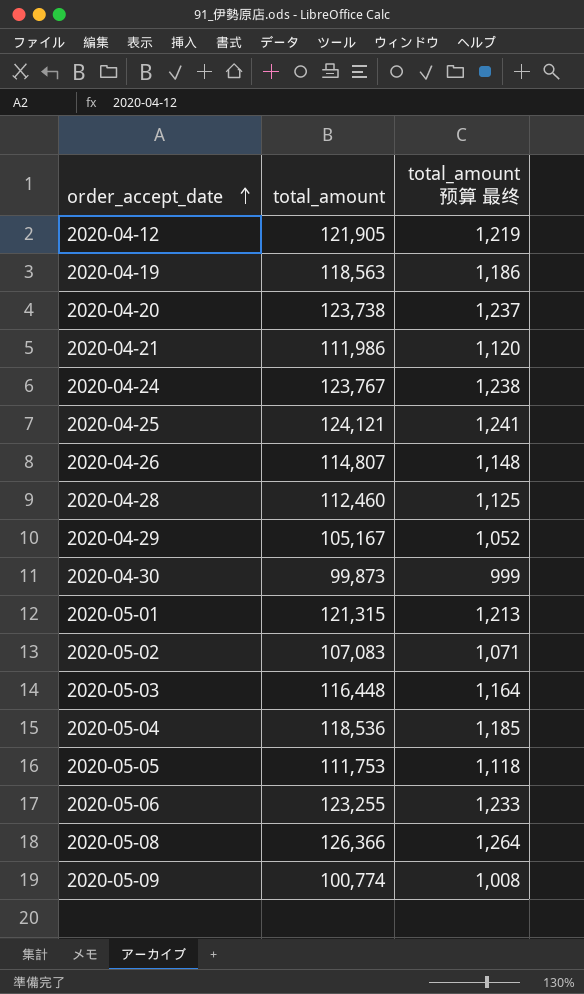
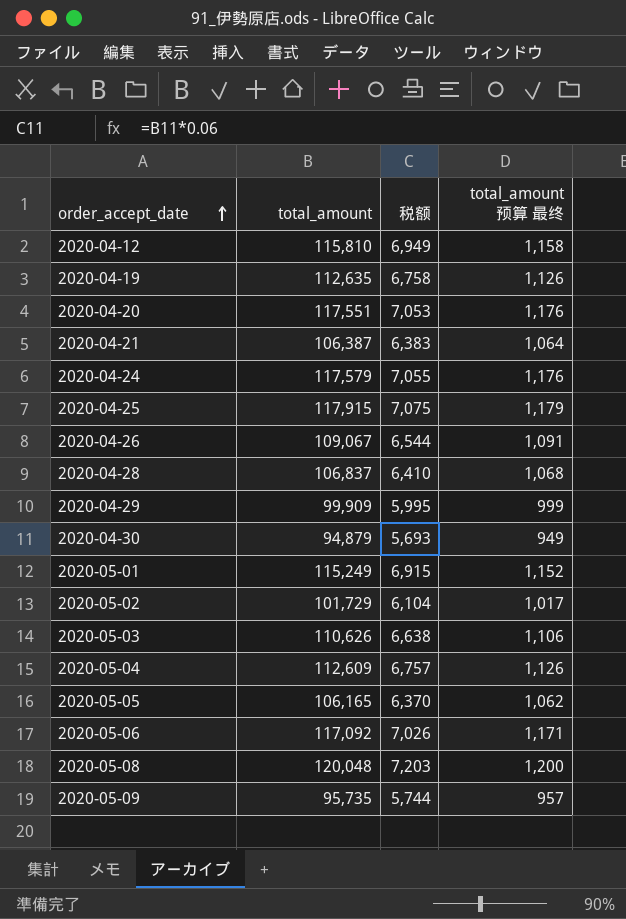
column 税额 | formula: none -> [total_amount] * 0.06
2020-04-12 | total_amount: 121,905 -> 115,810
2020-04-12 | total_amount 预算 最终: 1,219 -> 1,158
2020-04-19 | total_amount: 118,563 -> 112,635
2020-04-19 | total_amount 预算 最终: 1,186 -> 1,126
2020-04-20 | total_amount: 123,738 -> 117,551
2020-04-20 | total_amount 预算 最终: 1,237 -> 1,176
2020-04-21 | total_amount: 111,986 -> 106,387
2020-04-21 | total_amount 预算 最终: 1,120 -> 1,064
2020-04-24 | total_amount: 123,767 -> 117,579
2020-04-24 | total_amount 预算 最终: 1,238 -> 1,176
2020-04-25 | total_amount: 124,121 -> 117,915
2020-04-25 | total_amount 预算 最终: 1,241 -> 1,179
2020-04-26 | total_amount: 114,807 -> 109,067
2020-04-26 | total_amount 预算 最终: 1,148 -> 1,091
2020-04-28 | total_amount: 112,460 -> 106,837
2020-04-28 | total_amount 预算 最终: 1,125 -> 1,068
2020-04-29 | total_amount: 105,167 -> 99,909
2020-04-29 | total_amount 预算 最终: 1,052 -> 999
2020-04-30 | total_amount: 99,873 -> 94,879
2020-04-30 | total_amount 预算 最终: 999 -> 949
2020-05-01 | total_amount: 121,315 -> 115,249
2020-05-01 | total_amount 预算 最终: 1,213 -> 1,152
2020-05-02 | total_amount: 107,083 -> 101,729
2020-05-02 | total_amount 预算 最终: 1,071 -> 1,017
2020-05-03 | total_amount: 116,448 -> 110,626
2020-05-03 | total_amount 预算 最终: 1,164 -> 1,106
2020-05-04 | total_amount: 118,536 -> 112,609
2020-05-04 | total_amount 预算 最终: 1,185 -> 1,126
2020-05-05 | total_amount: 111,753 -> 106,165
2020-05-05 | total_amount 预算 最终: 1,118 -> 1,062
2020-05-06 | total_amount: 123,255 -> 117,092
2020-05-06 | total_amount 预算 最终: 1,233 -> 1,171
2020-05-08 | total_amount: 126,366 -> 120,048
2020-05-08 | total_amount 预算 最终: 1,264 -> 1,200
2020-05-09 | total_amount: 100,774 -> 95,735
2020-05-09 | total_amount 预算 最终: 1,008 -> 957

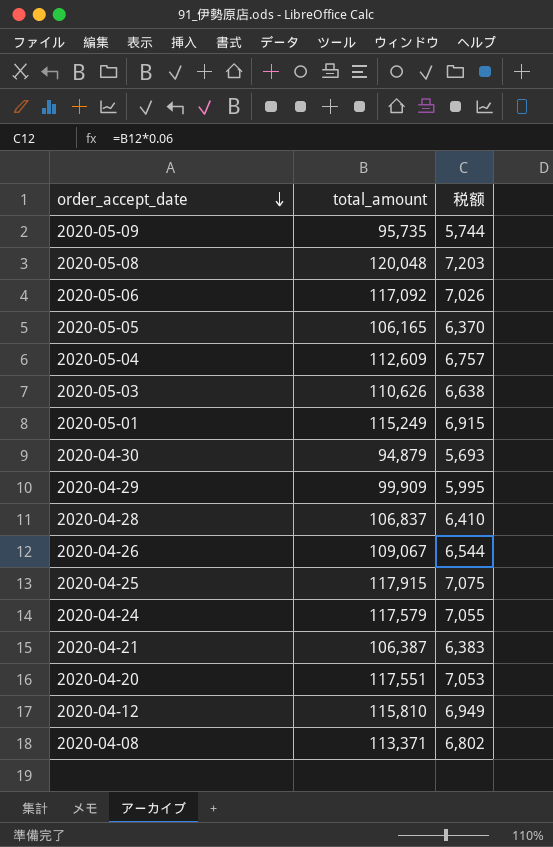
row order: order_accept_date ascending -> order_accept_date descending
column total_amount 预算 最终 | formula: [total_amount] * 0.01 -> none
row 2020-04-19: 112,635 | 6,758 | 1,126 -> none
row 2020-05-02: 101,729 | 6,104 | 1,017 -> none
row 2020-04-08: none -> 113,371 | 6,802

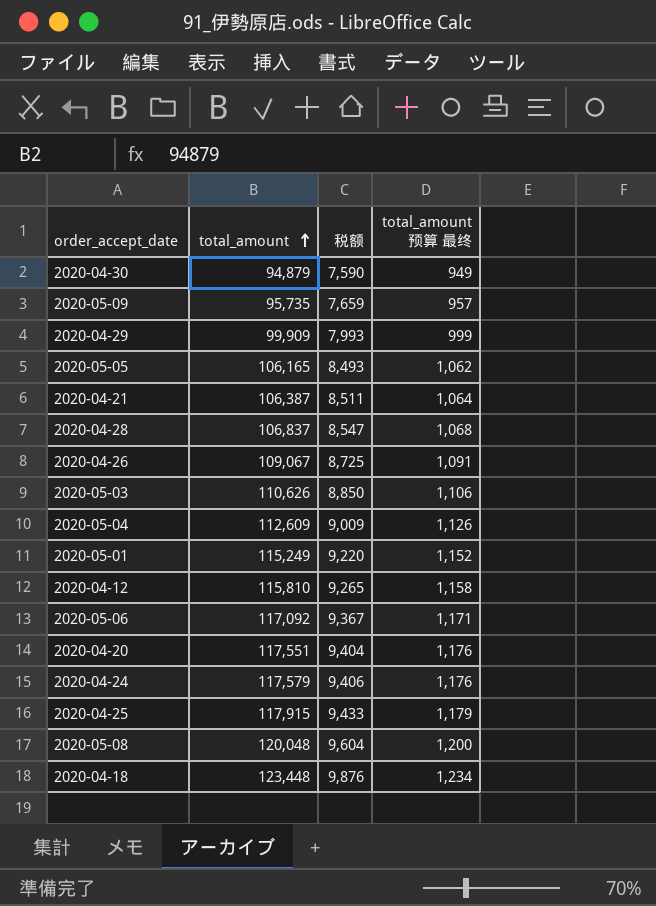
row order: order_accept_date descending -> total_amount ascending
column 税额 | formula: [total_amount] * 0.06 -> [total_amount] * 0.08
column total_amount 预算 最终 | formula: none -> [total_amount] * 0.01
row 2020-04-08: 113,371 | 6,802 -> none
row 2020-04-18: none -> 123,448 | 9,876 | 1,234

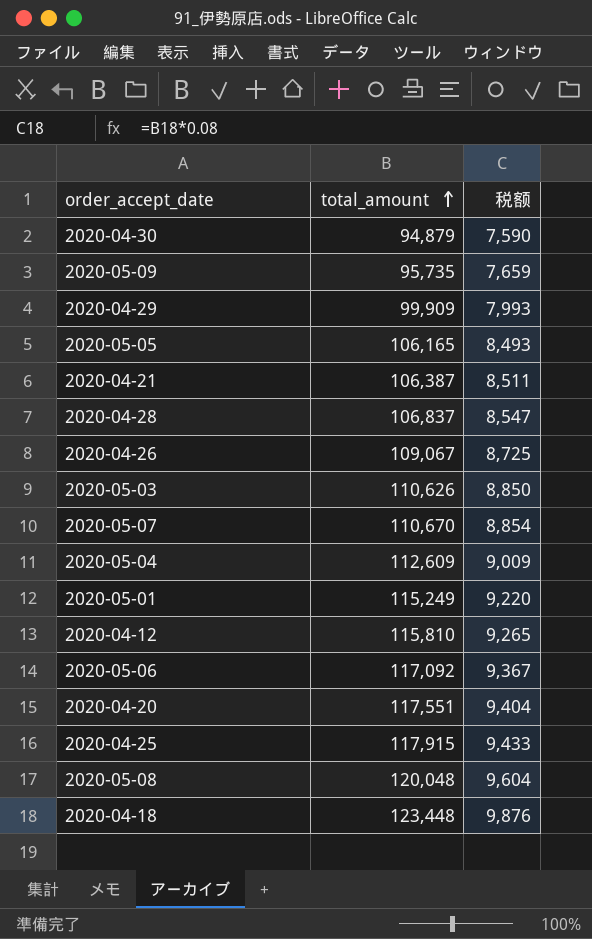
column total_amount 预算 最终 | formula: [total_amount] * 0.01 -> none
row 2020-04-24: 117,579 | 9,406 | 1,176 -> none
row 2020-05-07: none -> 110,670 | 8,854

